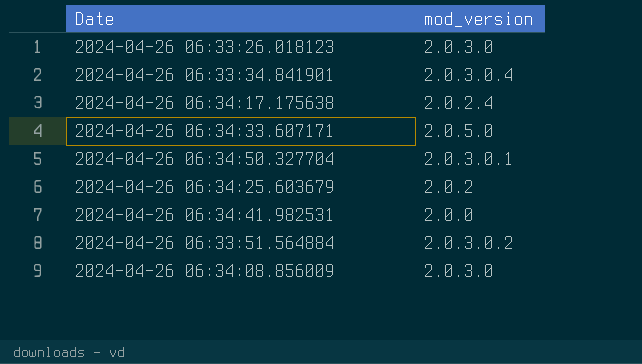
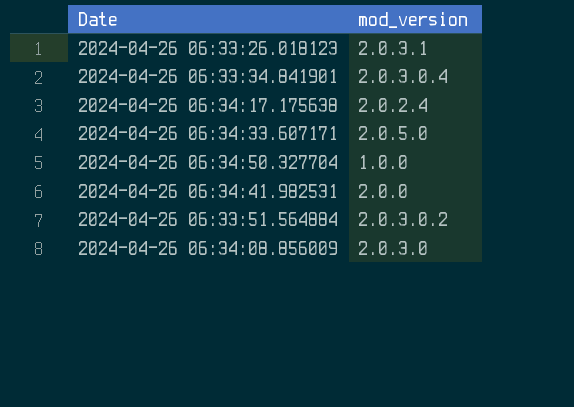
row 2024-04-26 06:34:25.603679: 2.0.2 -> none
2024-04-26 06:33:26.018123 | mod_version: 2.0.3.0 -> 2.0.3.1
2024-04-26 06:34:50.327704 | mod_version: 2.0.3.0.1 -> 1.0.0

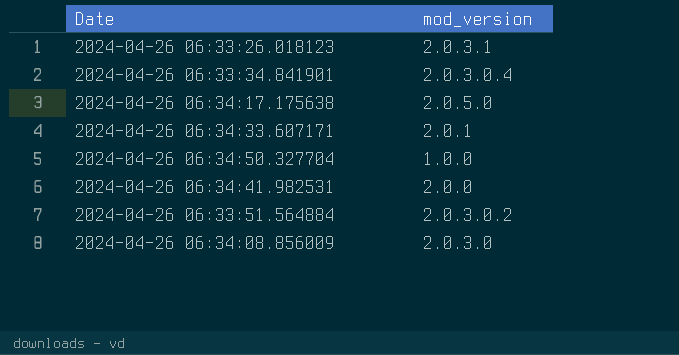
2024-04-26 06:34:17.175638 | mod_version: 2.0.2.4 -> 2.0.5.0
2024-04-26 06:34:33.607171 | mod_version: 2.0.5.0 -> 2.0.1

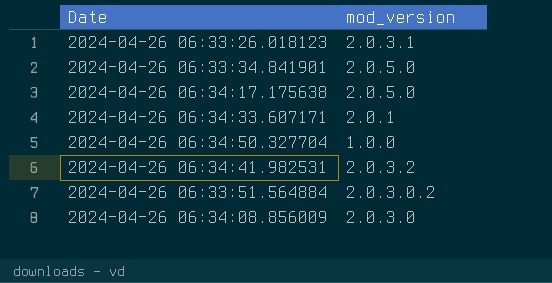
2024-04-26 06:33:34.841901 | mod_version: 2.0.3.0.4 -> 2.0.5.0
2024-04-26 06:34:41.982531 | mod_version: 2.0.0 -> 2.0.3.2

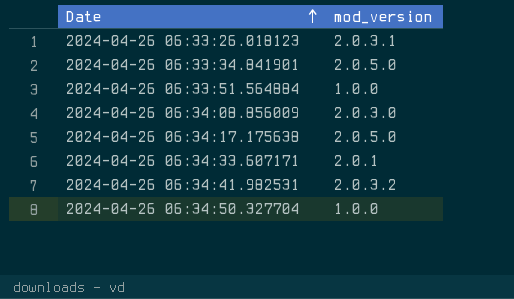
row order: none -> Date ascending
2024-04-26 06:33:51.564884 | mod_version: 2.0.3.0.2 -> 1.0.0

